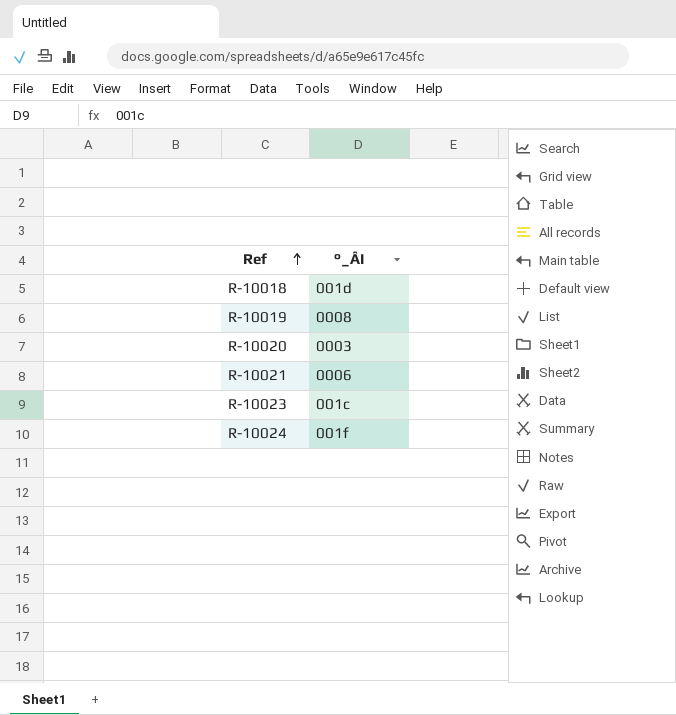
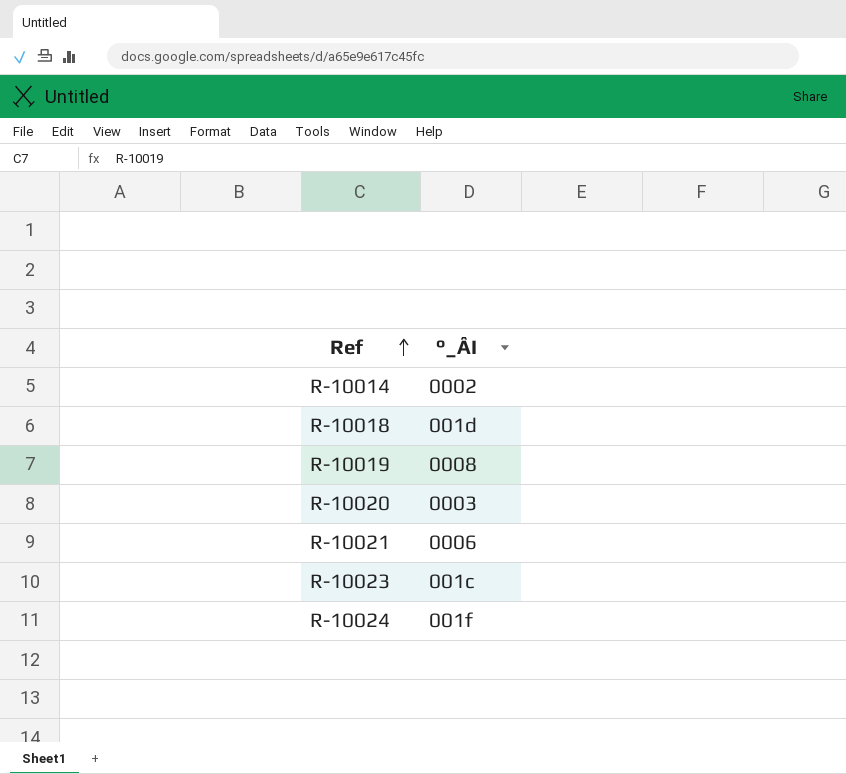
row R-10014: none -> 0002

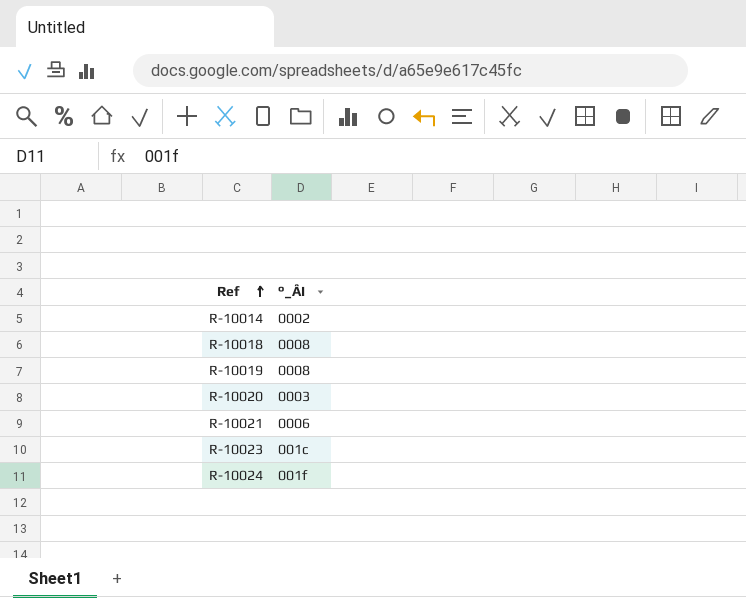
R-10018 | °_ÂI: 001d -> 0008

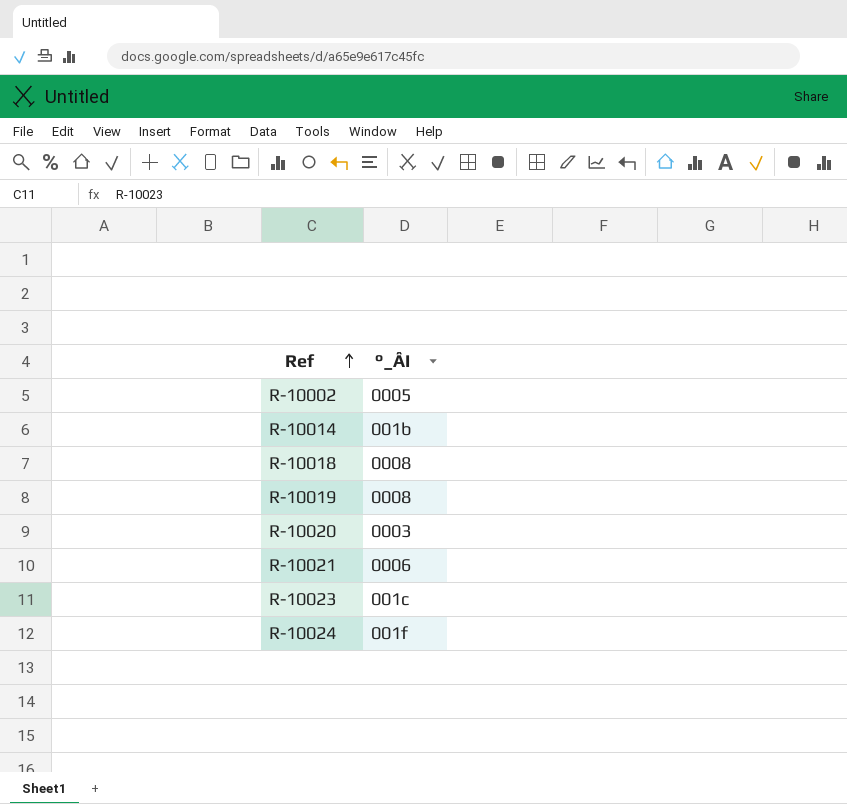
row R-10002: none -> 0005
R-10014 | °_ÂI: 0002 -> 001b

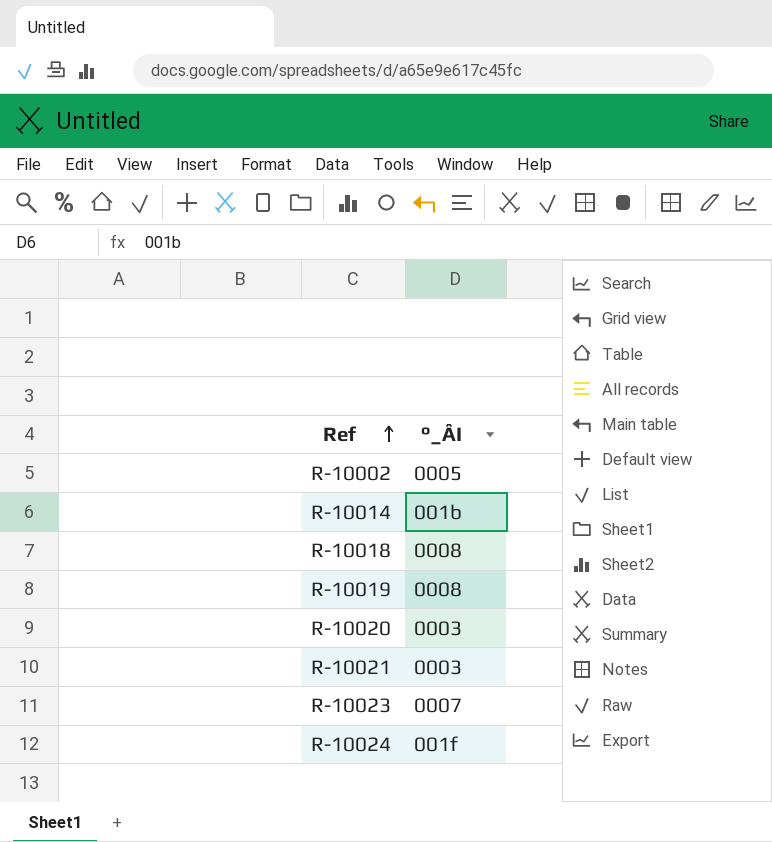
R-10021 | °_ÂI: 0006 -> 0003
R-10023 | °_ÂI: 001c -> 0007

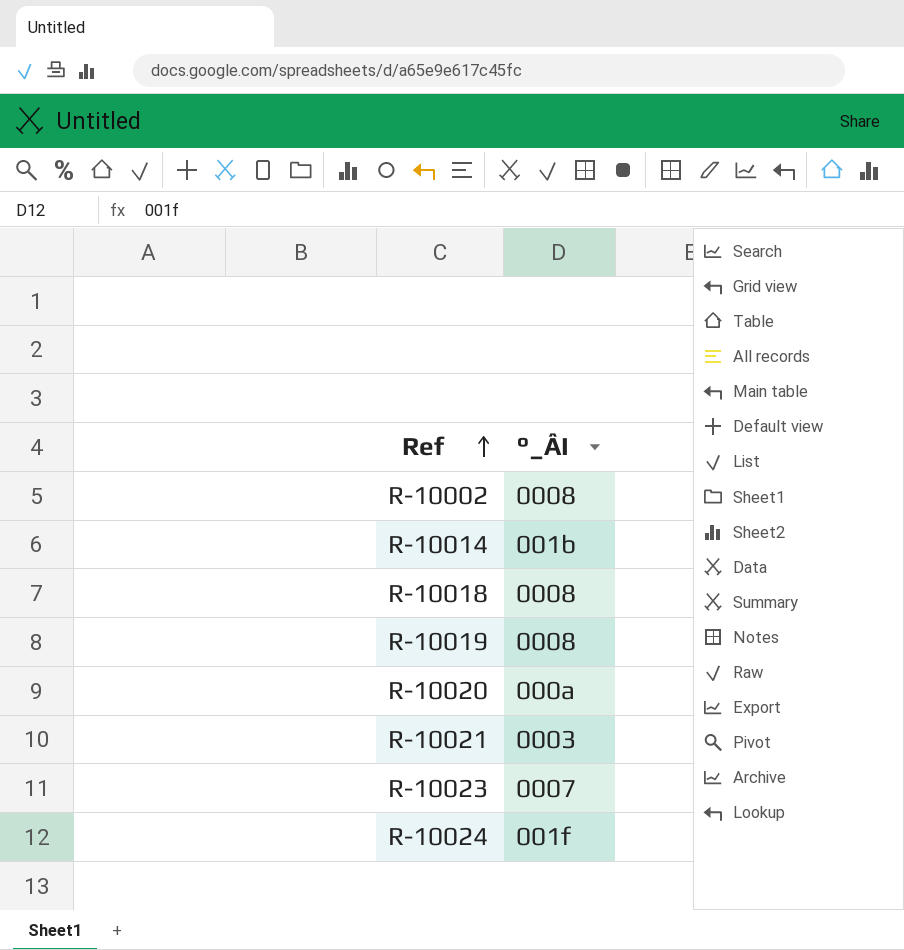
R-10002 | °_ÂI: 0005 -> 0008
R-10020 | °_ÂI: 0003 -> 000a

